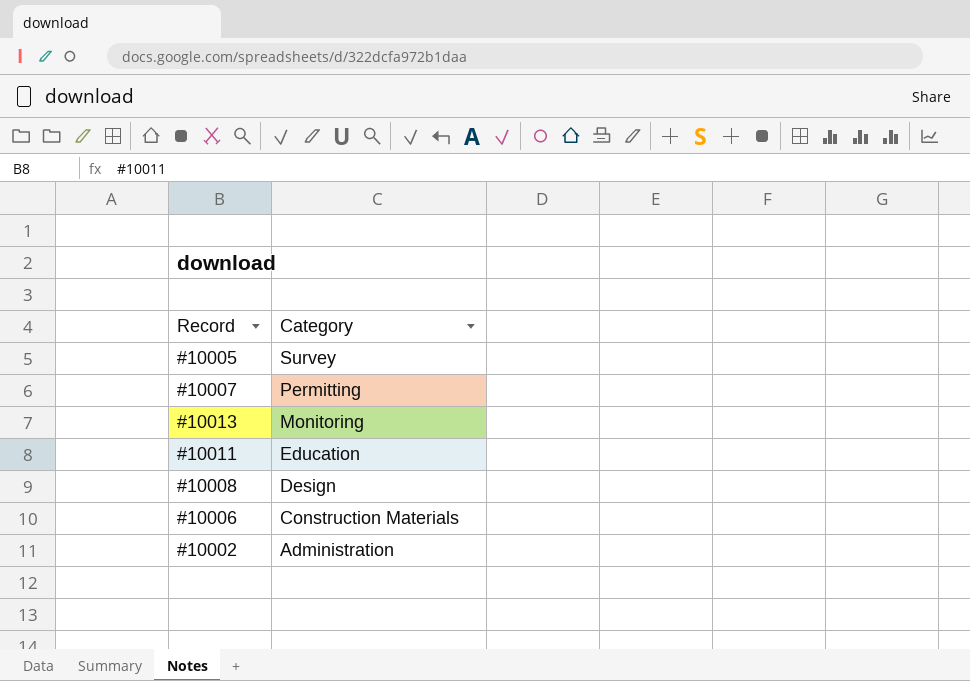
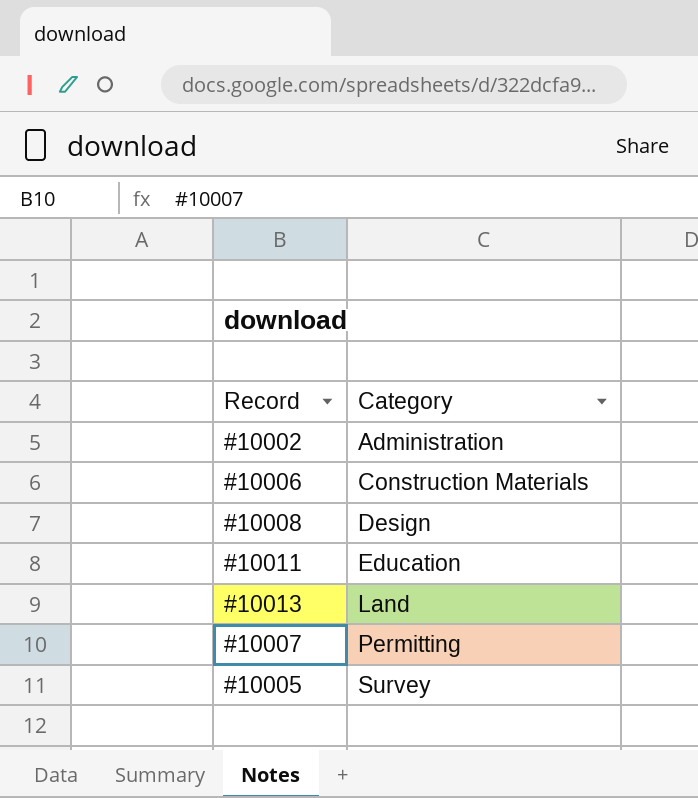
row order: Category descending -> Category ascending
#10013 | Category: Monitoring -> Land

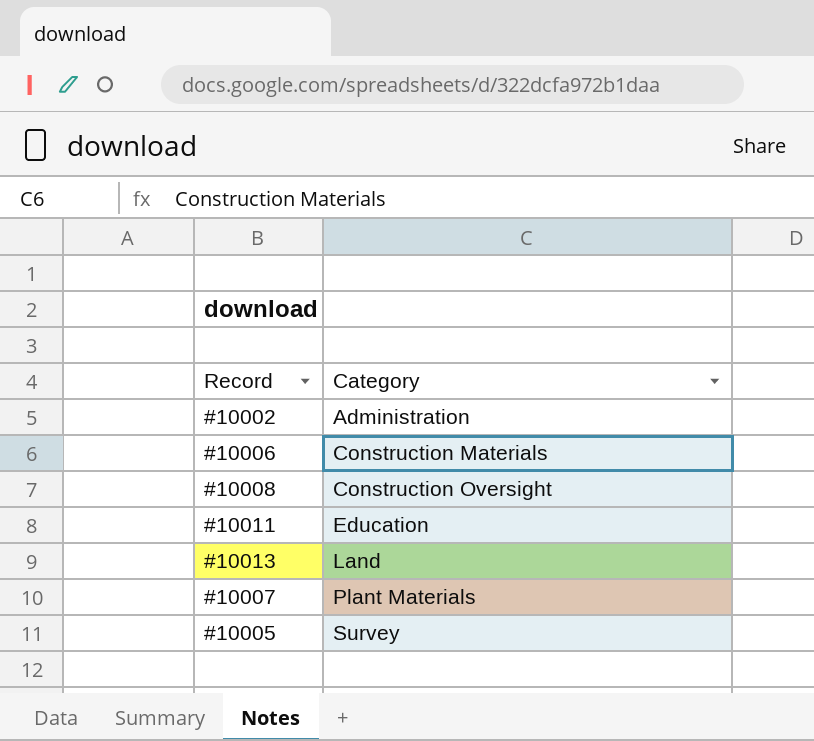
#10008 | Category: Design -> Construction Oversight
#10007 | Category: Permitting -> Plant Materials

